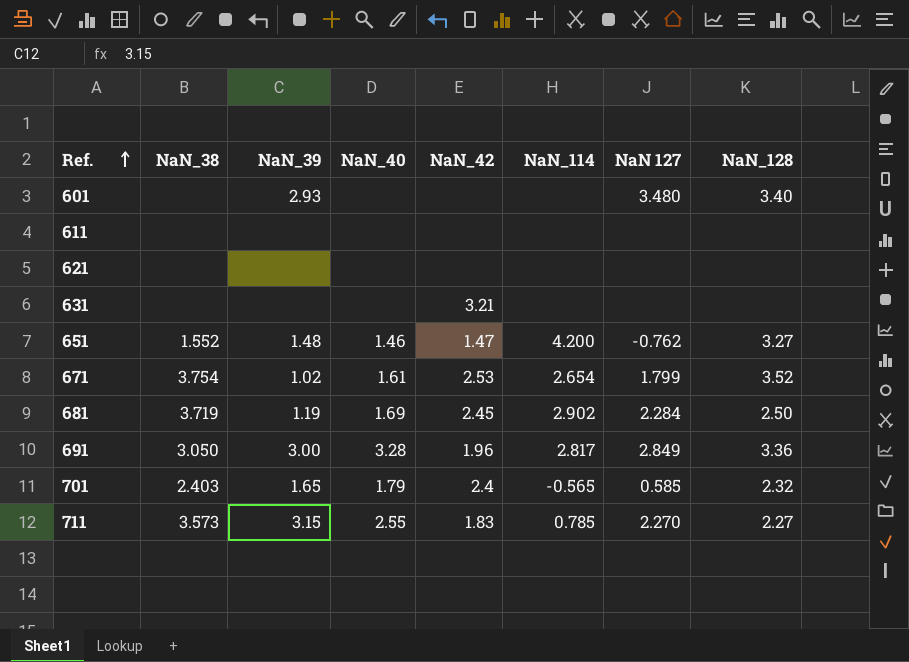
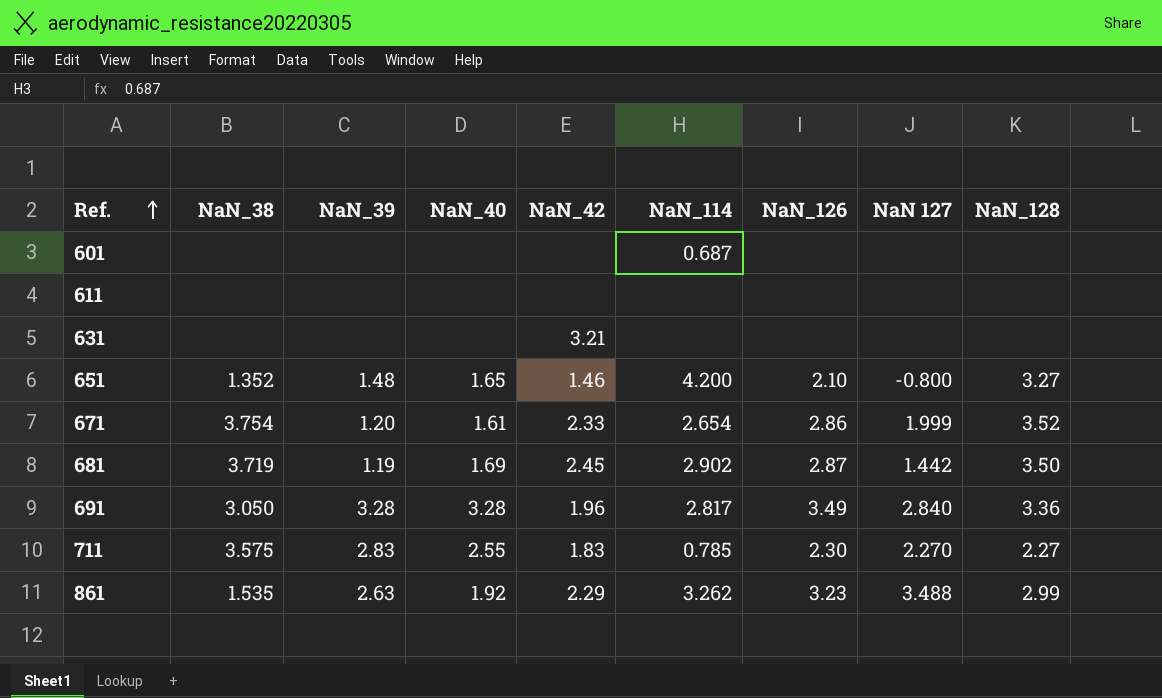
column NaN_126 | position: none -> 7
row 621: none | none | none | none | none | none | none -> none
row 701: 2.403 | 1.65 | 1.79 | 2.4 | -0.565 | 0.585 | 2.32 -> none
601 | NaN_39: 2.93 -> none
601 | NaN_114: none -> 0.687
601 | NaN 127: 3.480 -> none
601 | NaN_128: 3.40 -> none
651 | NaN_38: 1.552 -> 1.352
651 | NaN_40: 1.46 -> 1.65
651 | NaN_42: 1.47 -> 1.46
651 | NaN 127: -0.762 -> -0.800
671 | NaN_39: 1.02 -> 1.20
671 | NaN_42: 2.53 -> 2.33
671 | NaN 127: 1.799 -> 1.999
681 | NaN 127: 2.284 -> 1.442
681 | NaN_128: 2.50 -> 3.50
691 | NaN_39: 3.00 -> 3.28
691 | NaN 127: 2.849 -> 2.840
711 | NaN_38: 3.573 -> 3.575
711 | NaN_39: 3.15 -> 2.83
row 861: none -> 1.535 | 2.63 | 1.92 | 2.29 | 3.262 | 3.23 | 3.488 | 2.99

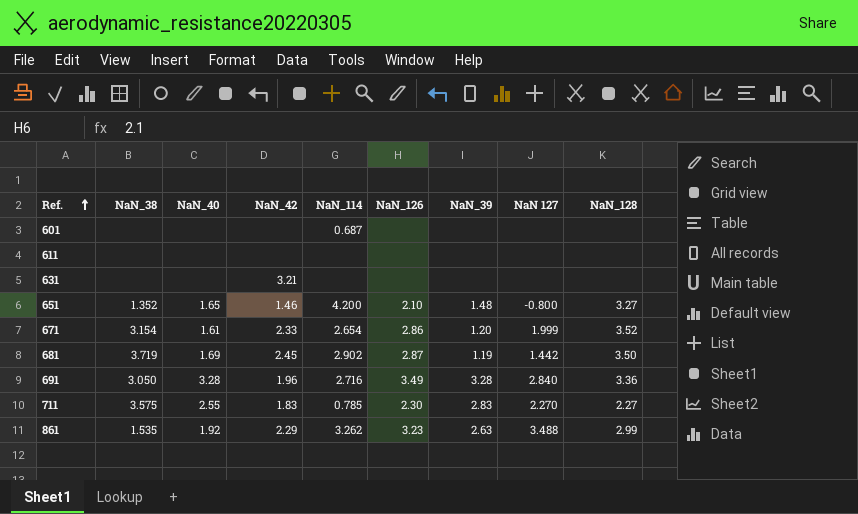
column NaN_39 | position: 3 -> 7
671 | NaN_38: 3.754 -> 3.154
691 | NaN_114: 2.817 -> 2.716

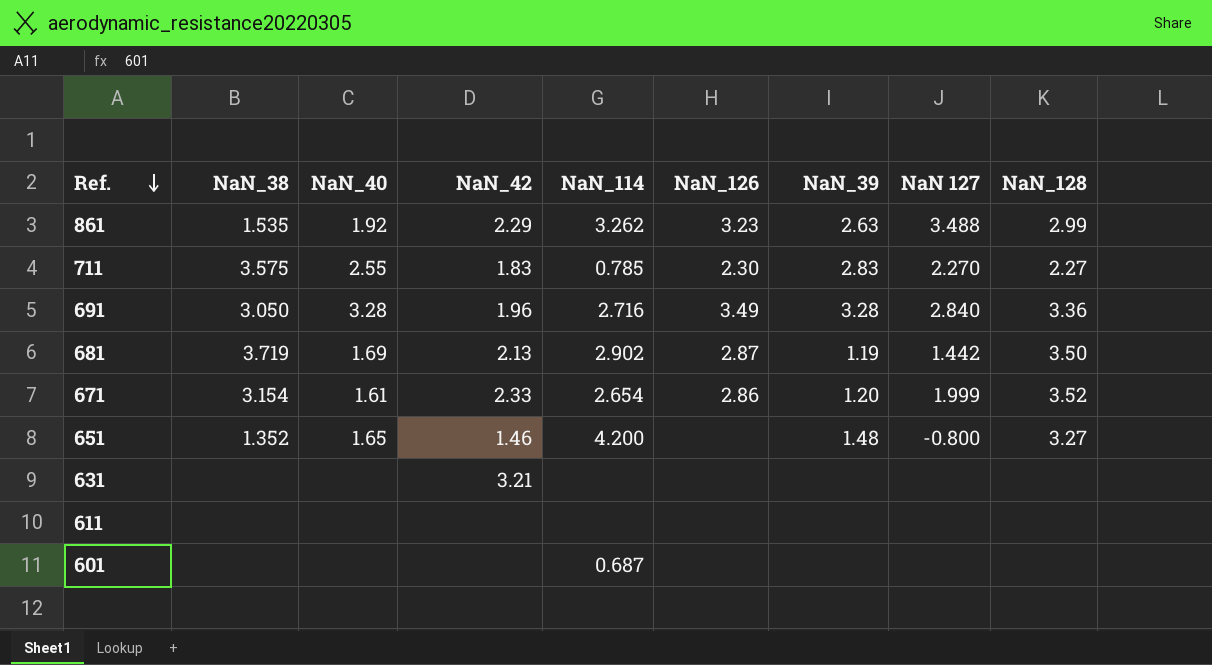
row order: Ref. ascending -> Ref. descending
681 | NaN_42: 2.45 -> 2.13
651 | NaN_126: 2.10 -> none

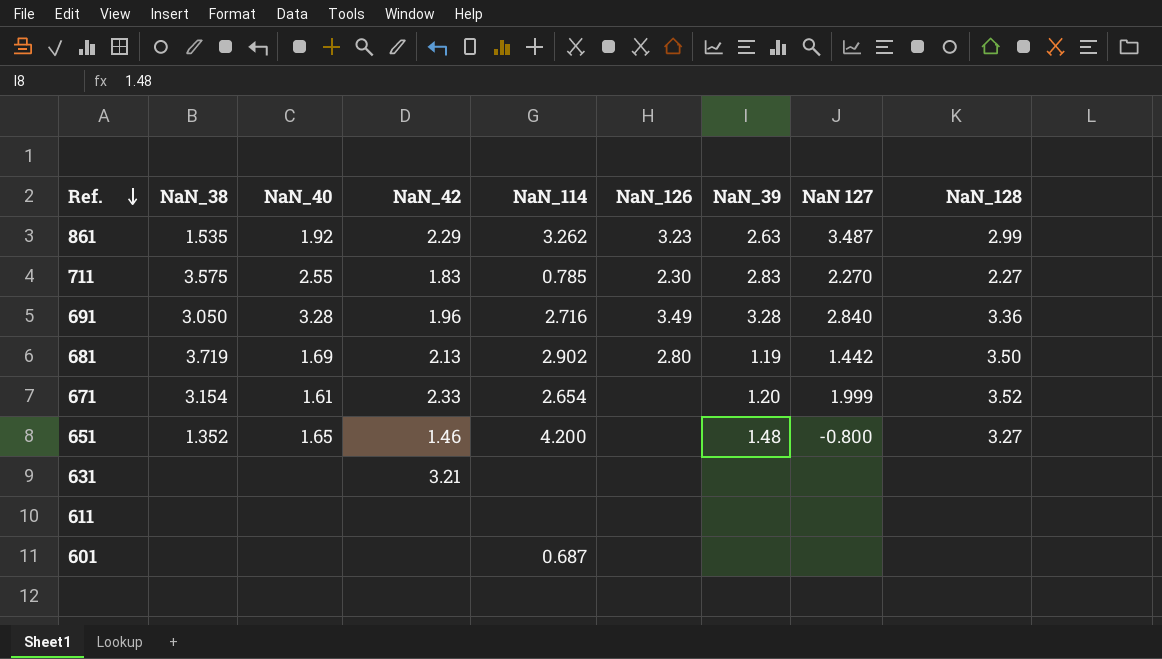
861 | NaN 127: 3.488 -> 3.487
681 | NaN_126: 2.87 -> 2.80
671 | NaN_126: 2.86 -> none

